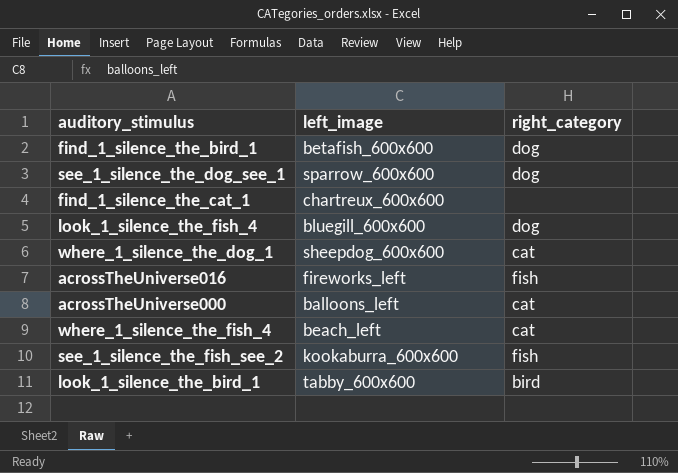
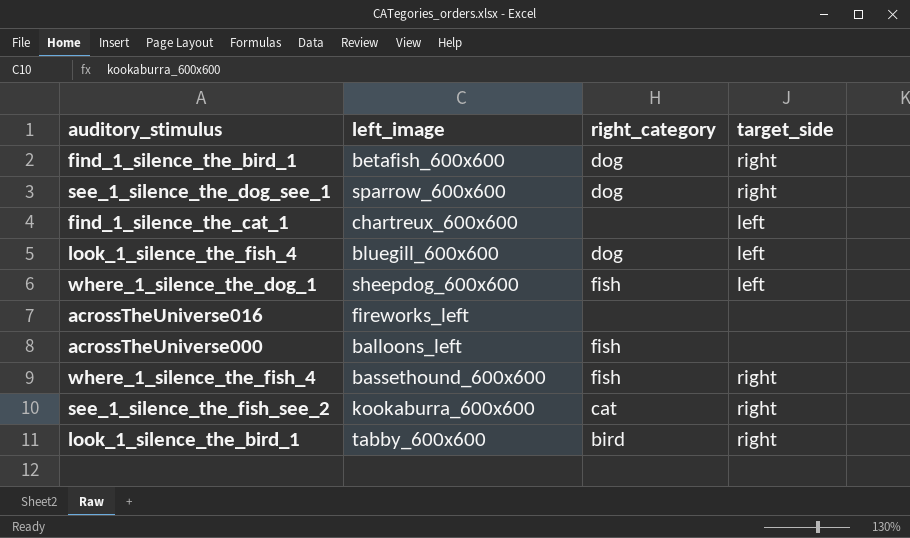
column target_side | position: none -> 4
where_1_silence_the_dog_1 | right_category: cat -> fish
acrossTheUniverse016 | right_category: fish -> none
acrossTheUniverse000 | right_category: cat -> fish
where_1_silence_the_fish_4 | left_image: beach_left -> bassethound_600x600
where_1_silence_the_fish_4 | right_category: cat -> fish
see_1_silence_the_fish_see_2 | right_category: fish -> cat

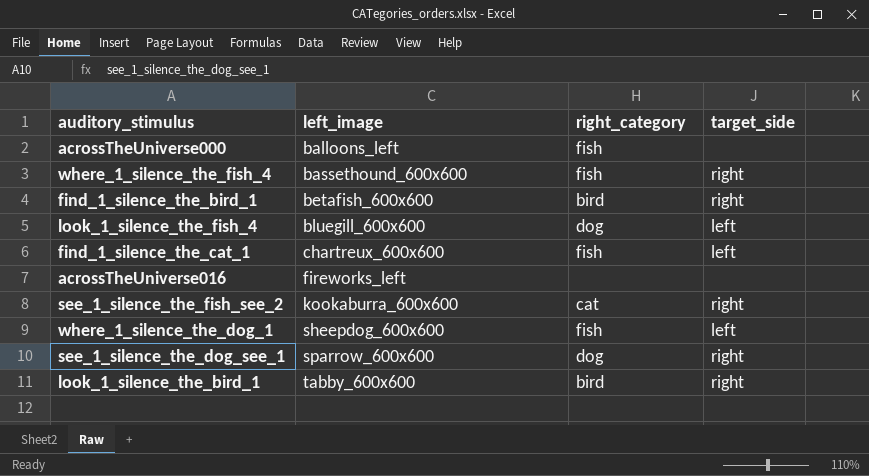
row order: none -> left_image ascending
find_1_silence_the_bird_1 | right_category: dog -> bird
find_1_silence_the_cat_1 | right_category: none -> fish

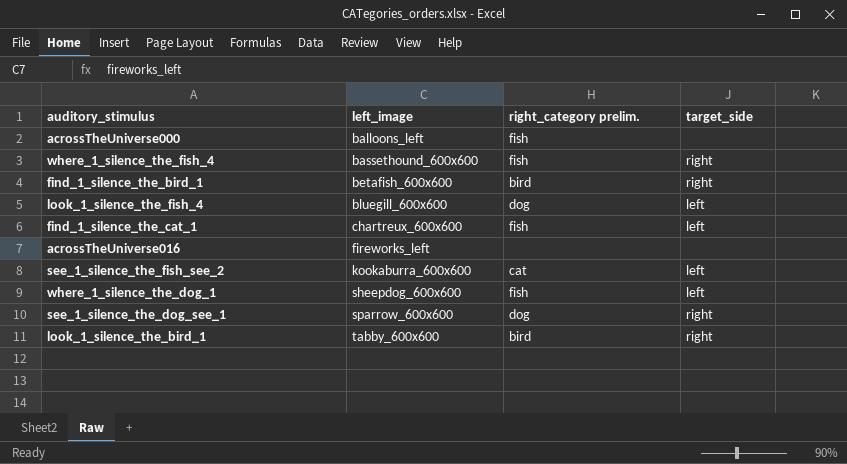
column name: right_category -> right_category prelim.
see_1_silence_the_fish_see_2 | target_side: right -> left

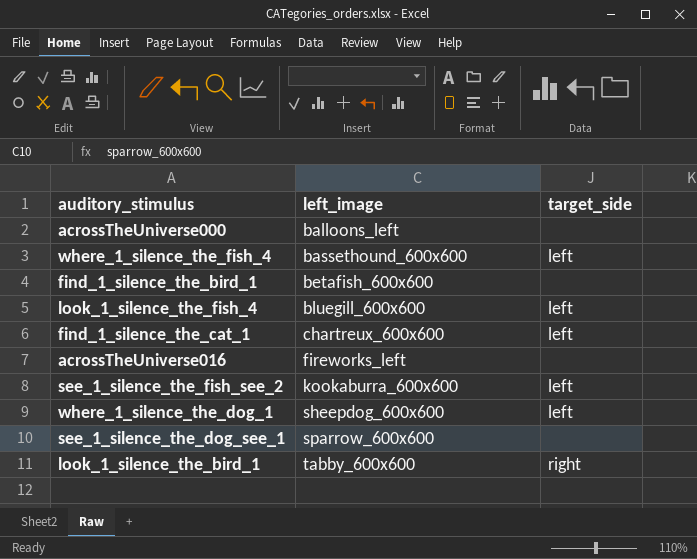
column right_category prelim. | position: 3 -> none
where_1_silence_the_fish_4 | target_side: right -> left
find_1_silence_the_bird_1 | target_side: right -> none
see_1_silence_the_dog_see_1 | target_side: right -> none

